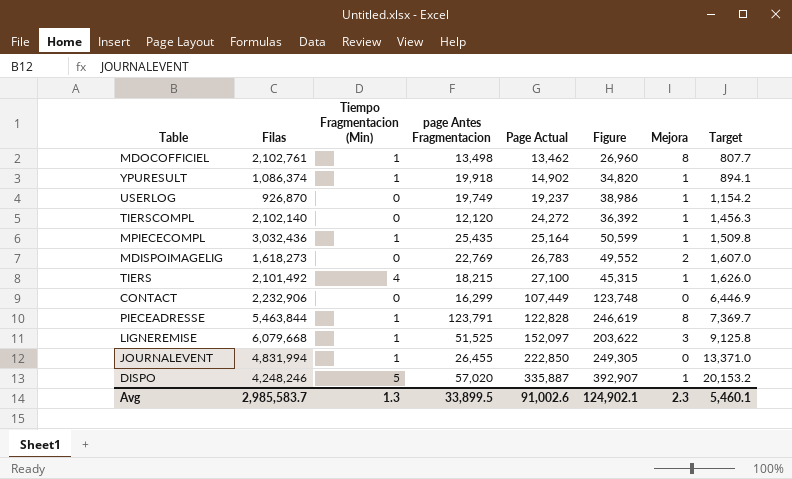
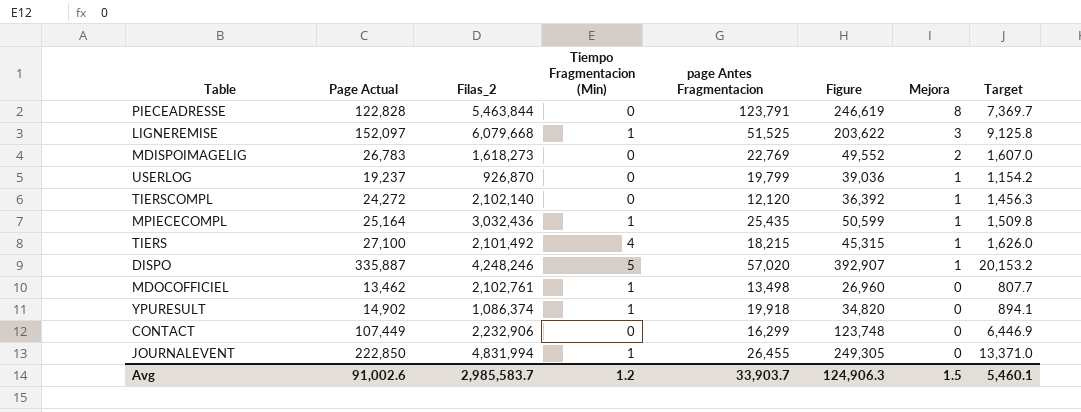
row order: Page Actual ascending -> Mejora descending
column Page Actual | position: 5 -> 2
column name: Filas -> Filas_2
PIECEADRESSE | Tiempo Fragmentacion (Min): 1 -> 0
USERLOG | page Antes Fragmentacion: 19,749 -> 19,799
USERLOG | Figure: 38,986 -> 39,036
MDOCOFFICIEL | Mejora: 8 -> 0
YPURESULT | Mejora: 1 -> 0
Avg | Tiempo Fragmentacion (Min): 1.3 -> 1.2
Avg | page Antes Fragmentacion: 33,899.5 -> 33,903.7
Avg | Figure: 124,902.1 -> 124,906.3
Avg | Mejora: 2.3 -> 1.5

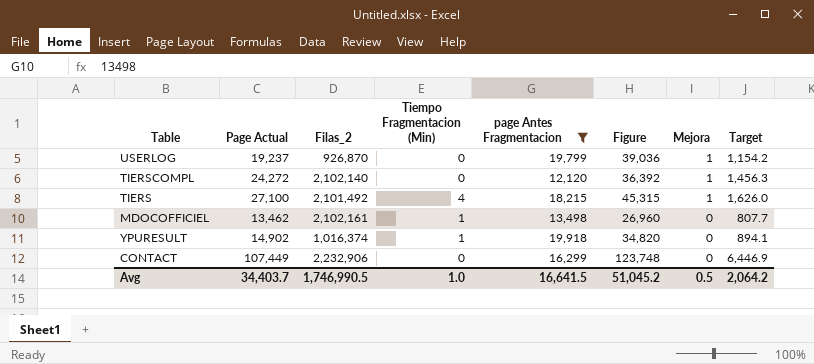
filter: none -> page Antes Fragmentacion <= 19,918
MDOCOFFICIEL | Filas_2: 2,102,761 -> 2,102,161
YPURESULT | Filas_2: 1,086,374 -> 1,016,374
Avg | Page Actual: 91,002.6 -> 34,403.7
Avg | Filas_2: 2,985,583.7 -> 1,746,990.5
Avg | Tiempo Fragmentacion (Min): 1.2 -> 1.0
Avg | page Antes Fragmentacion: 33,903.7 -> 16,641.5
Avg | Figure: 124,906.3 -> 51,045.2
Avg | Mejora: 1.5 -> 0.5
Avg | Target: 5,460.1 -> 2,064.2

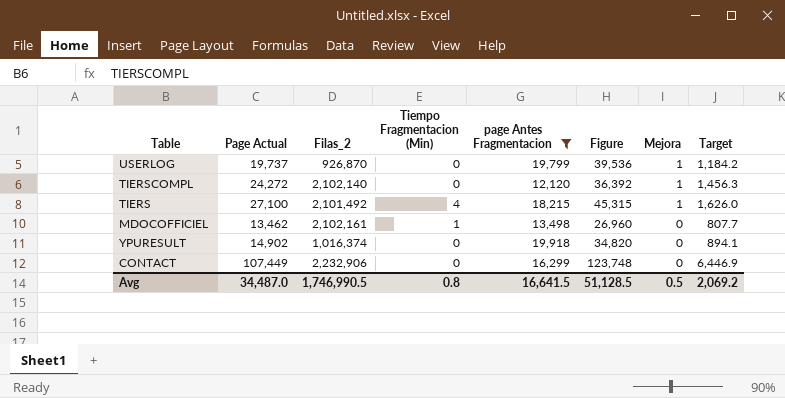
USERLOG | Page Actual: 19,237 -> 19,737
USERLOG | Figure: 39,036 -> 39,536
USERLOG | Target: 1,154.2 -> 1,184.2
YPURESULT | Tiempo Fragmentacion (Min): 1 -> 0
Avg | Page Actual: 34,403.7 -> 34,487.0
Avg | Tiempo Fragmentacion (Min): 1.0 -> 0.8
Avg | Figure: 51,045.2 -> 51,128.5
Avg | Target: 2,064.2 -> 2,069.2

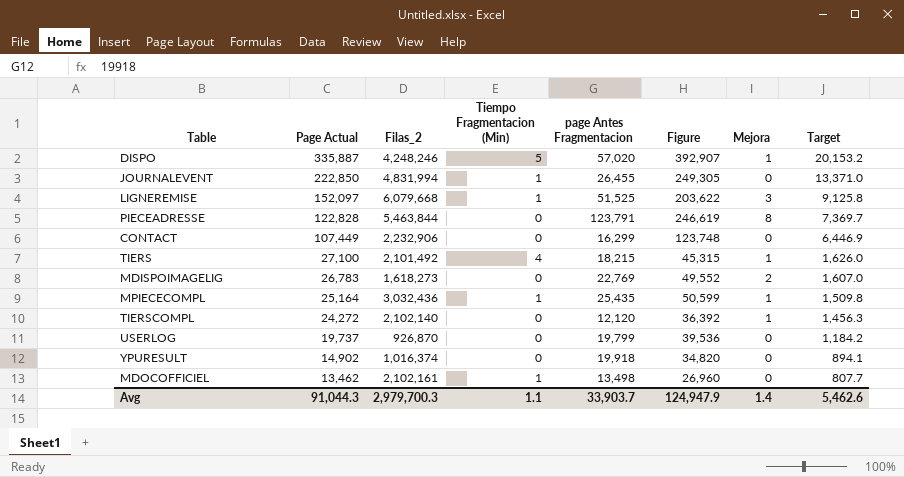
filter: page Antes Fragmentacion <= 19,918 -> none
row order: Mejora descending -> Page Actual descending
USERLOG | Mejora: 1 -> 0
Avg | Page Actual: 34,487.0 -> 91,044.3
Avg | Filas_2: 1,746,990.5 -> 2,979,700.3
Avg | Tiempo Fragmentacion (Min): 0.8 -> 1.1
Avg | page Antes Fragmentacion: 16,641.5 -> 33,903.7
Avg | Figure: 51,128.5 -> 124,947.9
Avg | Mejora: 0.5 -> 1.4
Avg | Target: 2,069.2 -> 5,462.6

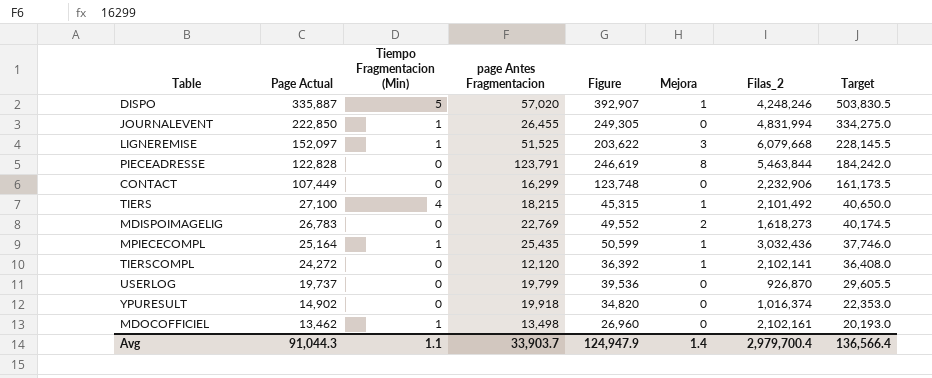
column Filas_2 | position: 3 -> 7
column Target | formula: [Page Actual] * 0.06 -> [Page Actual] * 1.5
TIERSCOMPL | Filas_2: 2,102,140 -> 2,102,141
Avg | Filas_2: 2,979,700.3 -> 2,979,700.4
Avg | Target: 5,462.6 -> 136,566.4

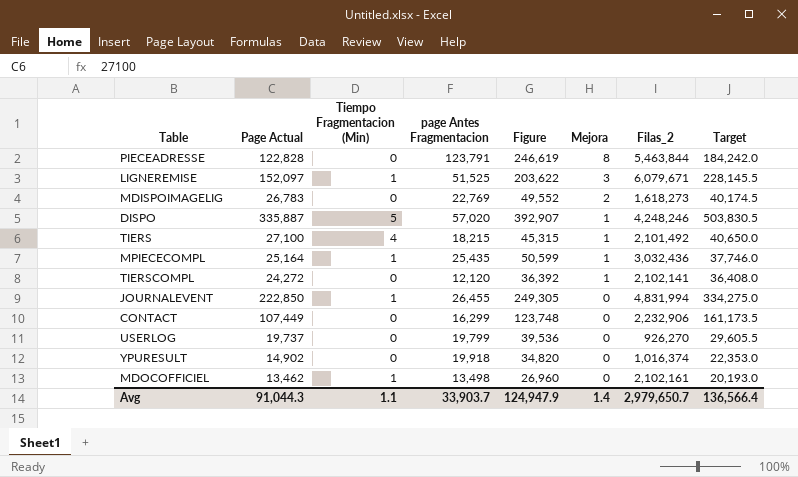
row order: Page Actual descending -> Mejora descending
LIGNEREMISE | Filas_2: 6,079,668 -> 6,079,671
USERLOG | Filas_2: 926,870 -> 926,270
Avg | Filas_2: 2,979,700.4 -> 2,979,650.7

